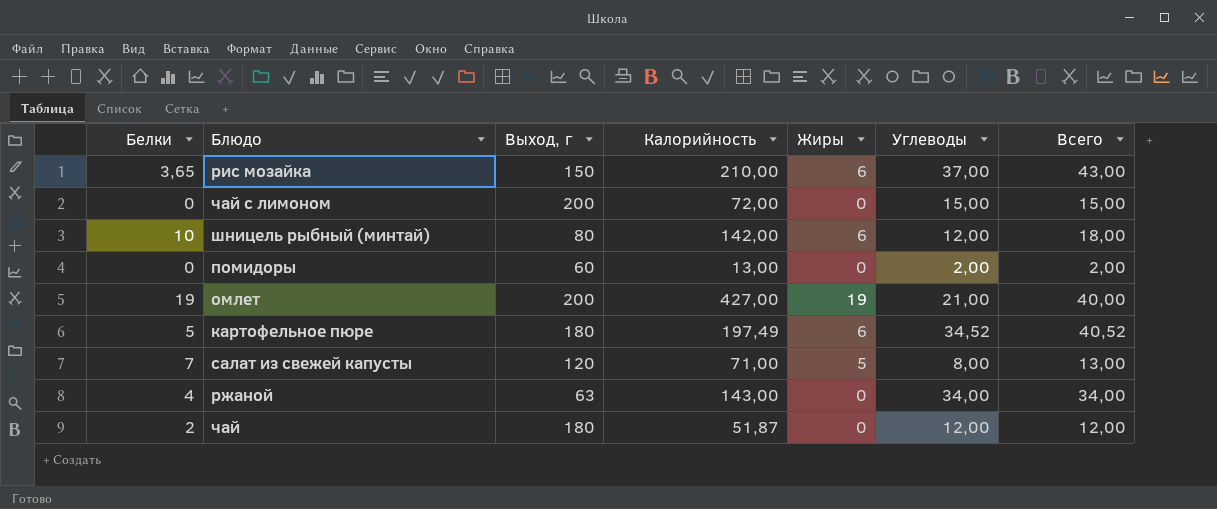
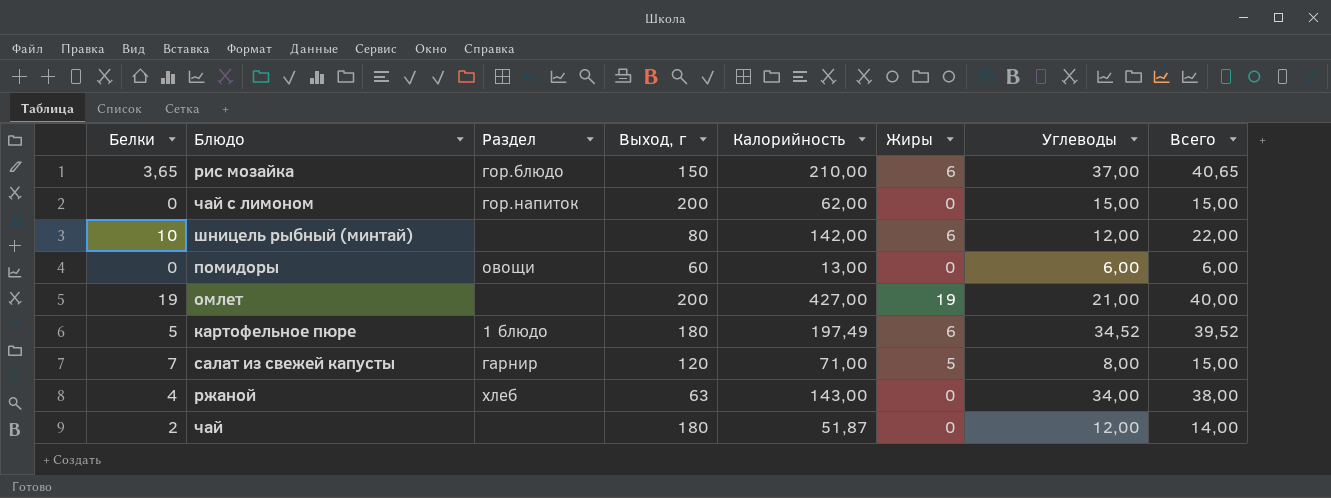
column Раздел | position: none -> 3
column Всего | formula: [Жиры] + [Углеводы] -> [Белки] + [Углеводы]
чай с лимоном | Калорийность: 72,00 -> 62,00
помидоры | Углеводы: 2,00 -> 6,00

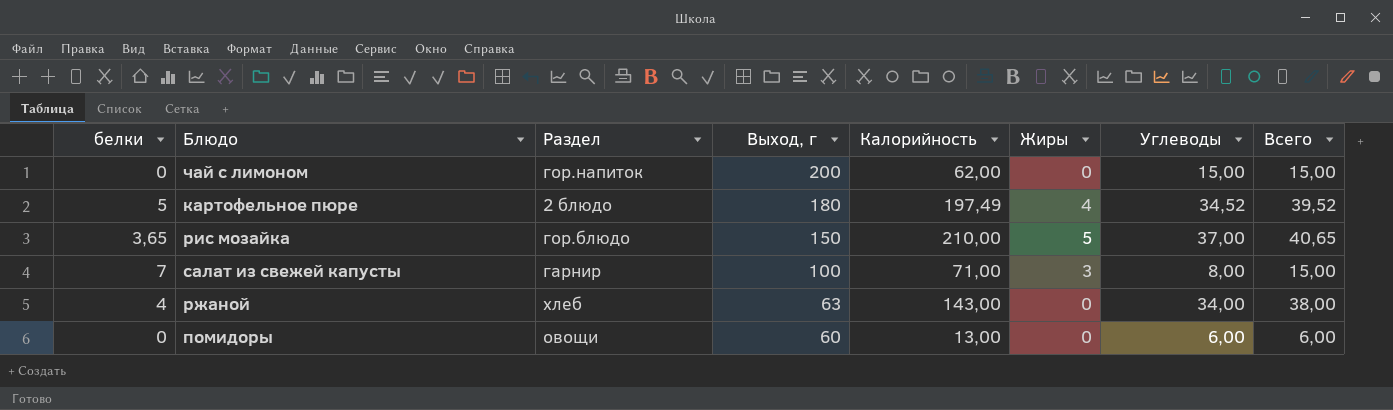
row order: none -> Выход, г descending
column name: Белки -> белки
row шницель рыбный (минтай): 10 | none | 80 | 142,00 | 6 | 12,00 | 22,00 -> none
row омлет: 19 | none | 200 | 427,00 | 19 | 21,00 | 40,00 -> none
row чай: 2 | none | 180 | 51,87 | 0 | 12,00 | 14,00 -> none
картофельное пюре | Раздел: 1 блюдо -> 2 блюдо
картофельное пюре | Жиры: 6 -> 4
рис мозайка | Жиры: 6 -> 5
салат из свежей капусты | Выход, г: 120 -> 100
салат из свежей капусты | Жиры: 5 -> 3

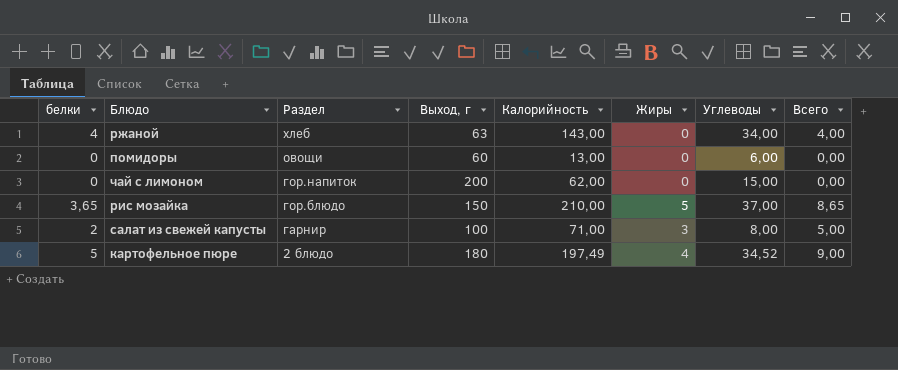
row order: Выход, г descending -> Раздел descending
column Всего | formula: [белки] + [Углеводы] -> [белки] + [Жиры]
салат из свежей капусты | белки: 7 -> 2

